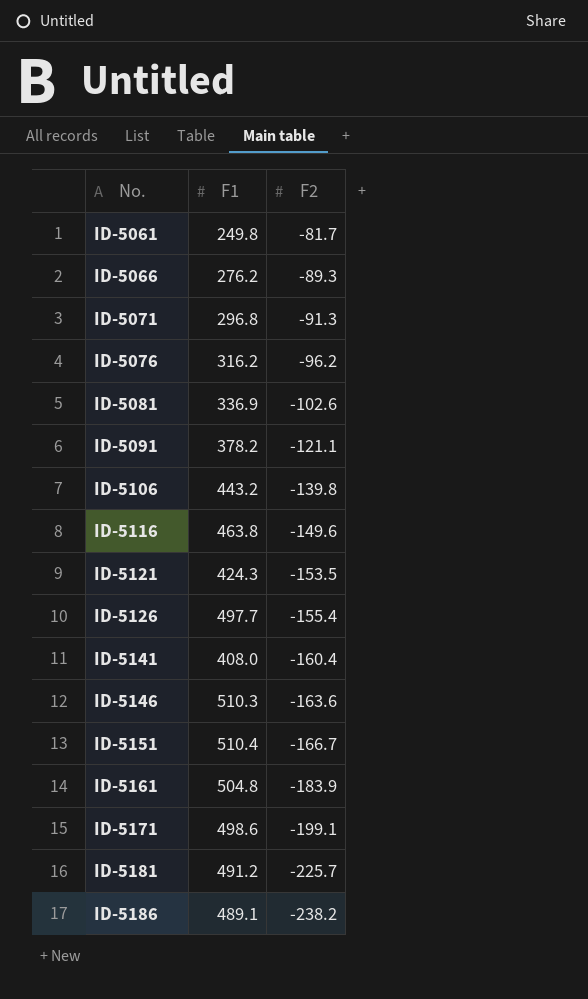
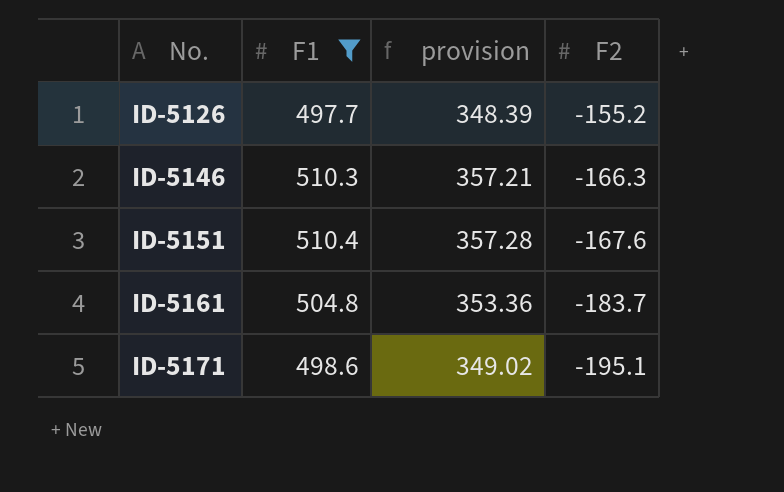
filter: none -> F1 >= 497.7
column provision | formula: none -> [F1] * 0.7
ID-5126 | F2: -155.4 -> -155.2
ID-5146 | F2: -163.6 -> -166.3
ID-5151 | F2: -166.7 -> -167.6
ID-5161 | F2: -183.9 -> -183.7
ID-5171 | F2: -199.1 -> -195.1

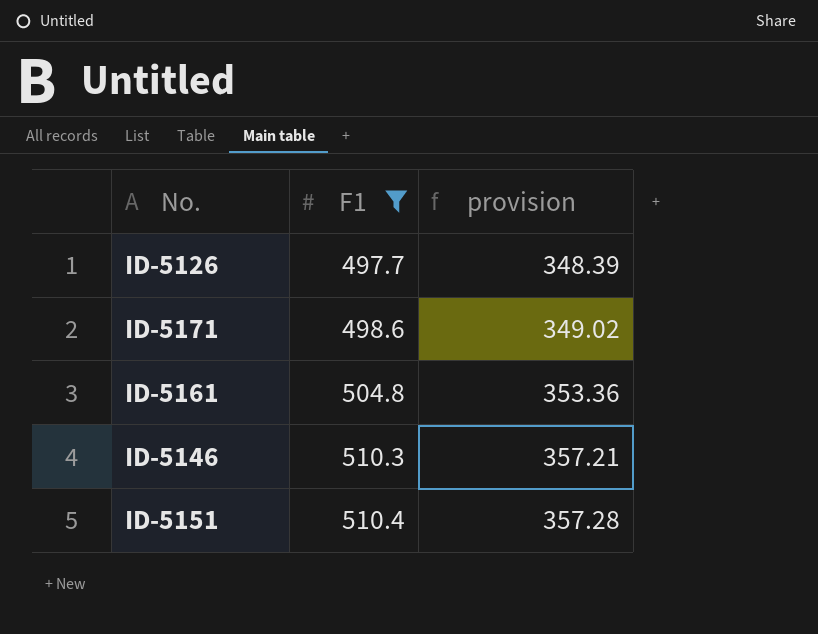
row order: No. ascending -> F1 ascending
column F2 | position: 4 -> none

